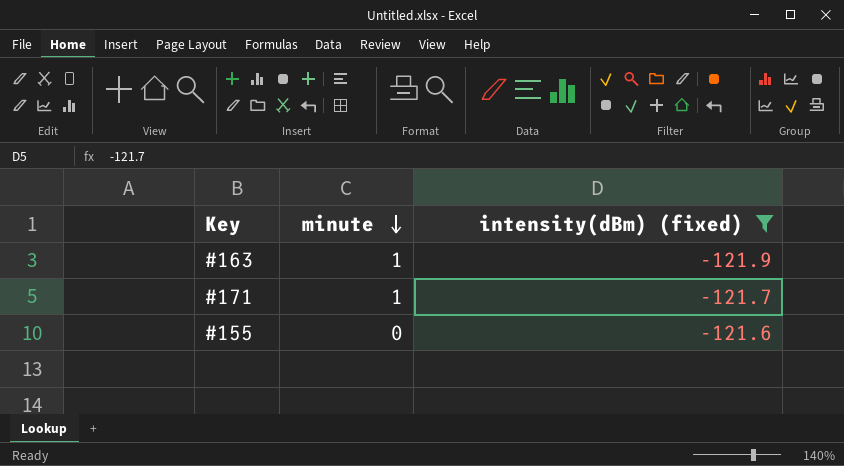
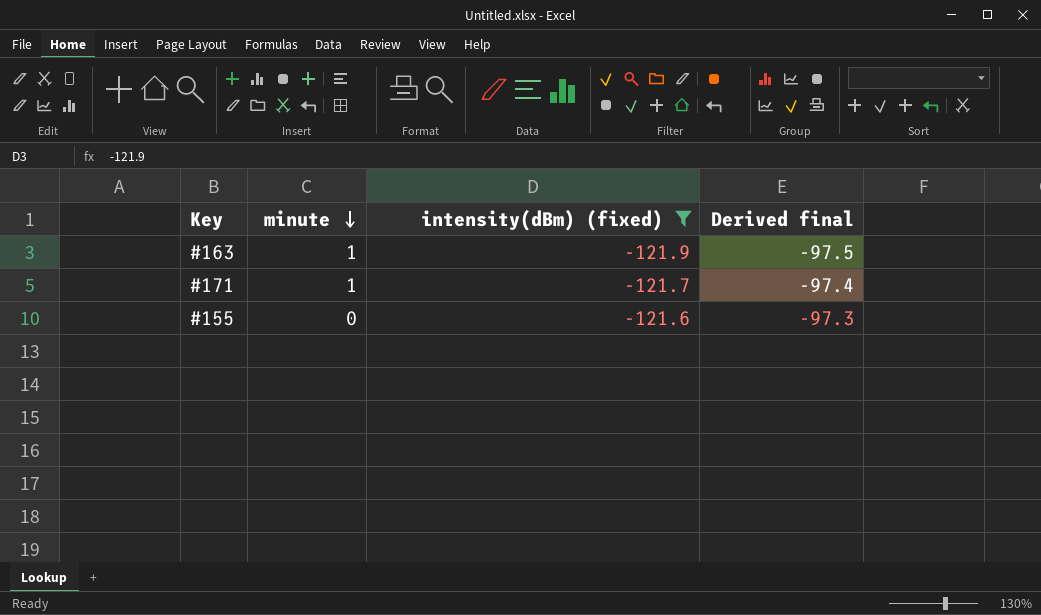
column Derived final | formula: none -> [intensity(dBm) (fixed)] * 0.8

